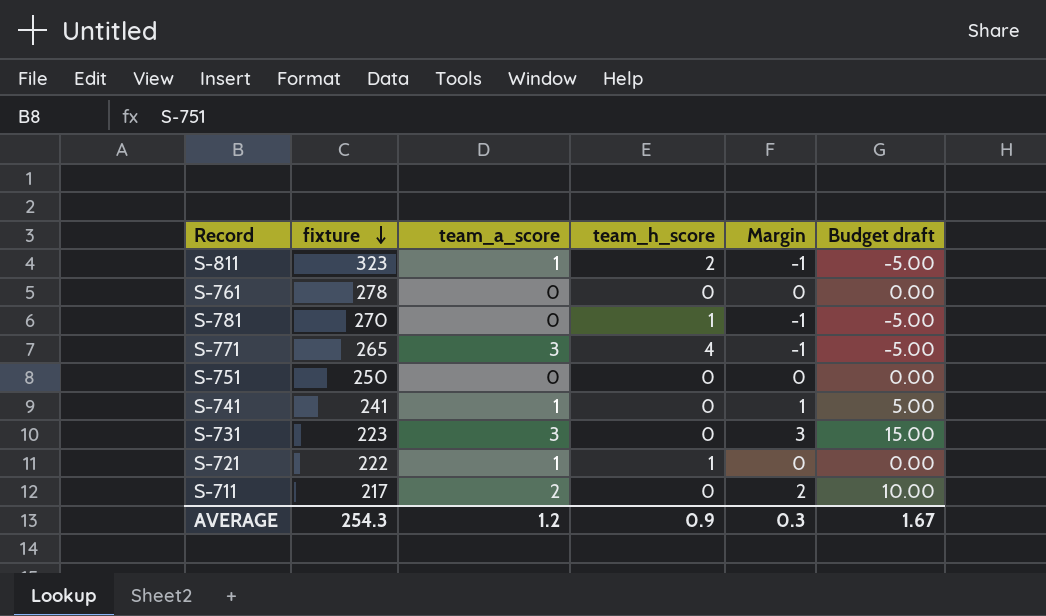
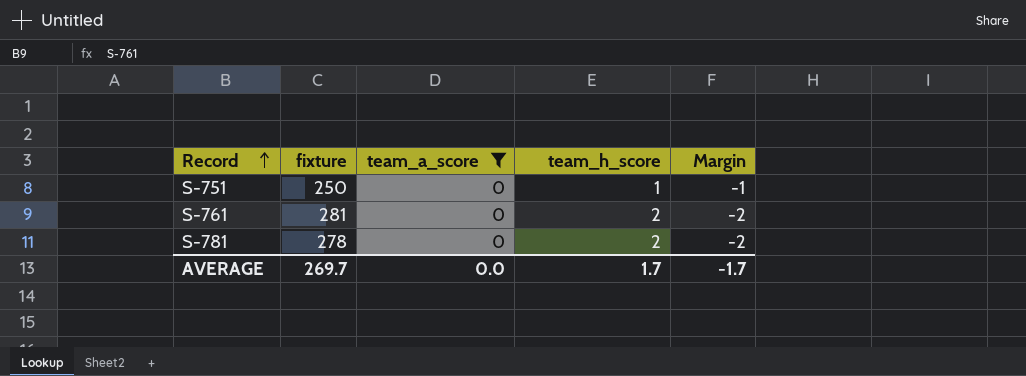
filter: none -> team_a_score = 0
row order: fixture descending -> Record ascending
column Budget draft | formula: [Margin] * 5 -> none
S-751 | team_h_score: 0 -> 1
S-751 | Margin: 0 -> -1
S-761 | fixture: 278 -> 281
S-761 | team_h_score: 0 -> 2
S-761 | Margin: 0 -> -2
S-781 | fixture: 270 -> 278
S-781 | team_h_score: 1 -> 2
S-781 | Margin: -1 -> -2
AVERAGE | fixture: 254.3 -> 269.7
AVERAGE | team_a_score: 1.2 -> 0.0
AVERAGE | team_h_score: 0.9 -> 1.7
AVERAGE | Margin: 0.3 -> -1.7

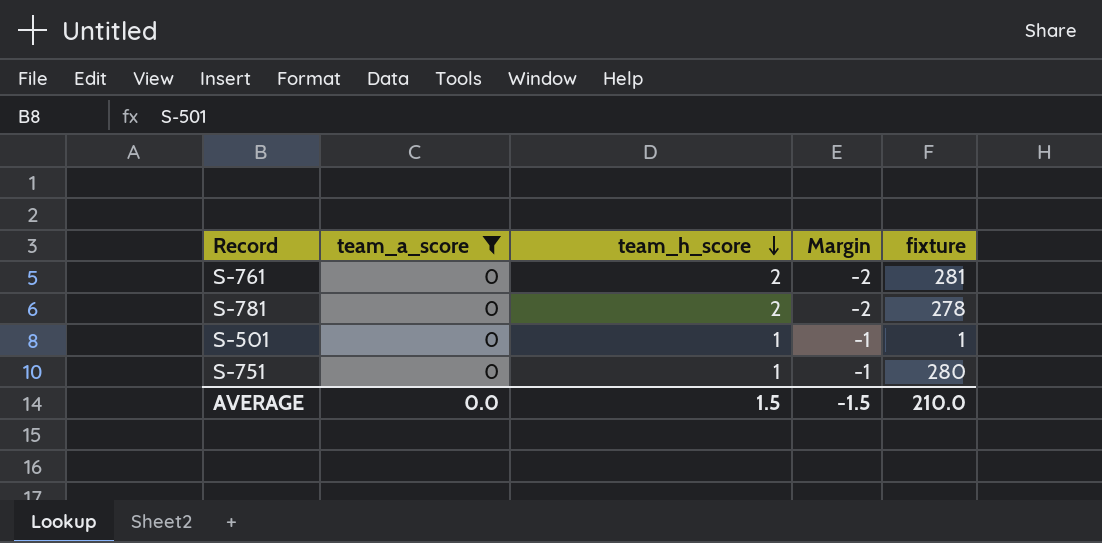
row order: Record ascending -> team_h_score descending
column fixture | position: 2 -> 5
row S-501: none -> 0 | 1 | -1 | 1
S-751 | fixture: 250 -> 280
AVERAGE | team_h_score: 1.7 -> 1.5
AVERAGE | Margin: -1.7 -> -1.5
AVERAGE | fixture: 269.7 -> 210.0

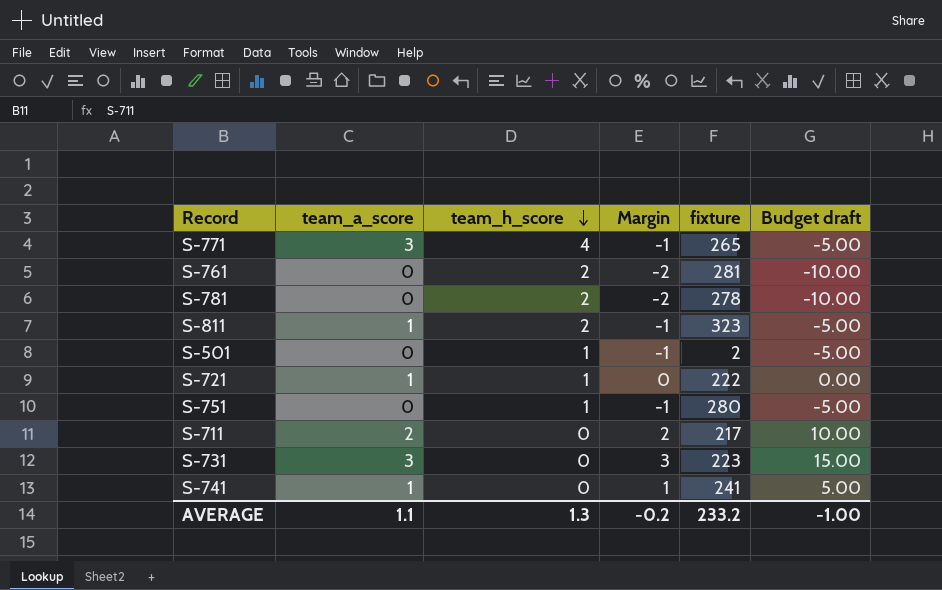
filter: team_a_score = 0 -> none
column Budget draft | formula: none -> [Margin] * 5
S-501 | fixture: 1 -> 2
AVERAGE | team_a_score: 0.0 -> 1.1
AVERAGE | team_h_score: 1.5 -> 1.3
AVERAGE | Margin: -1.5 -> -0.2
AVERAGE | fixture: 210.0 -> 233.2

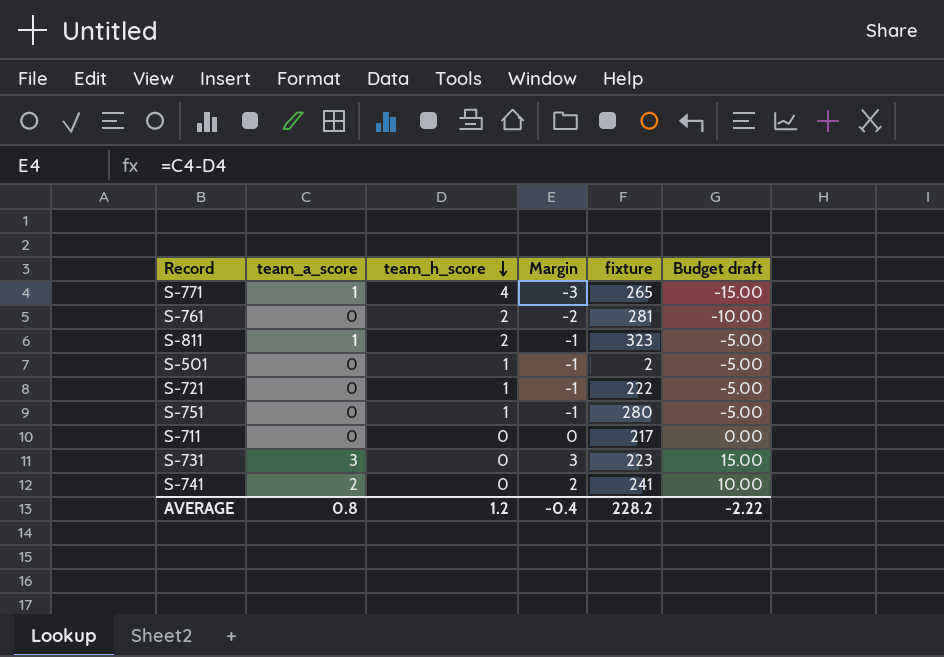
row S-781: 0 | 2 | -2 | 278 | -10.00 -> none
S-771 | team_a_score: 3 -> 1
S-771 | Margin: -1 -> -3
S-771 | Budget draft: -5.00 -> -15.00
S-721 | team_a_score: 1 -> 0
S-721 | Margin: 0 -> -1
S-721 | Budget draft: 0.00 -> -5.00
S-711 | team_a_score: 2 -> 0
S-711 | Margin: 2 -> 0
S-711 | Budget draft: 10.00 -> 0.00
S-741 | team_a_score: 1 -> 2
S-741 | Margin: 1 -> 2
S-741 | Budget draft: 5.00 -> 10.00
AVERAGE | team_a_score: 1.1 -> 0.8
AVERAGE | team_h_score: 1.3 -> 1.2
AVERAGE | Margin: -0.2 -> -0.4
AVERAGE | fixture: 233.2 -> 228.2
AVERAGE | Budget draft: -1.00 -> -2.22

